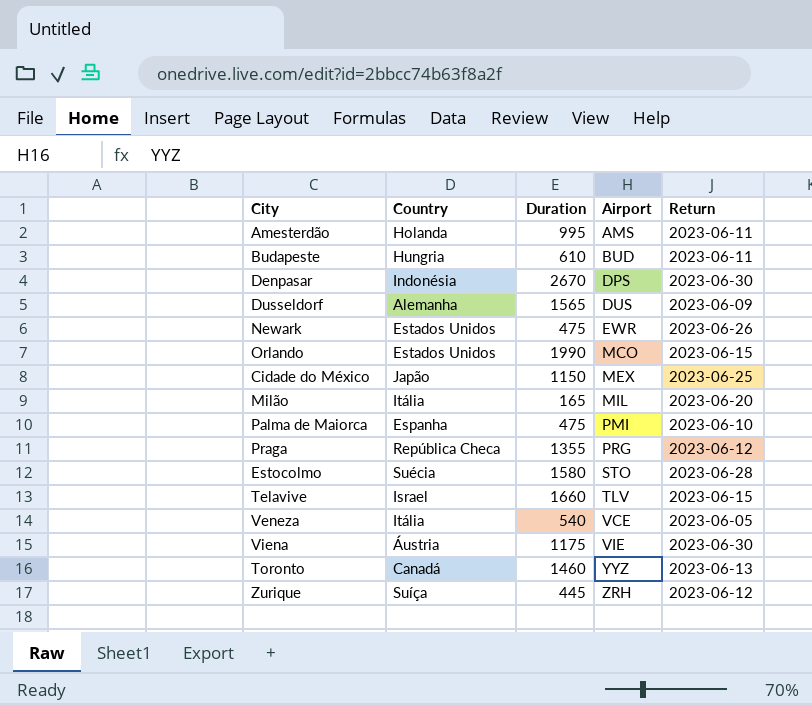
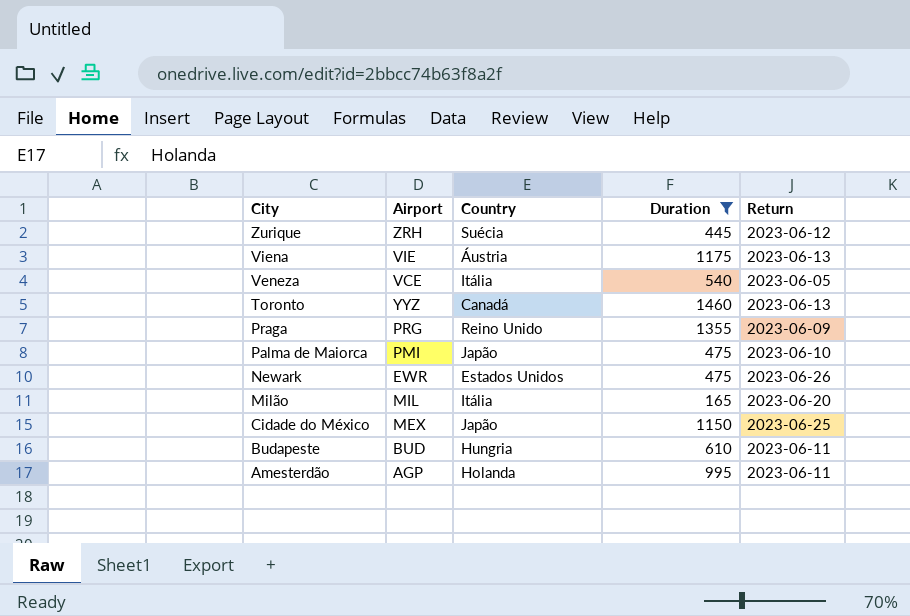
filter: none -> Duration <= 1460
row order: Airport ascending -> City descending
column Airport | position: 4 -> 2
Zurique | Country: Suíça -> Suécia
Viena | Return: 2023-06-30 -> 2023-06-13
Praga | Country: República Checa -> Reino Unido
Praga | Return: 2023-06-12 -> 2023-06-09
Palma de Maiorca | Country: Espanha -> Japão
Amesterdão | Airport: AMS -> AGP

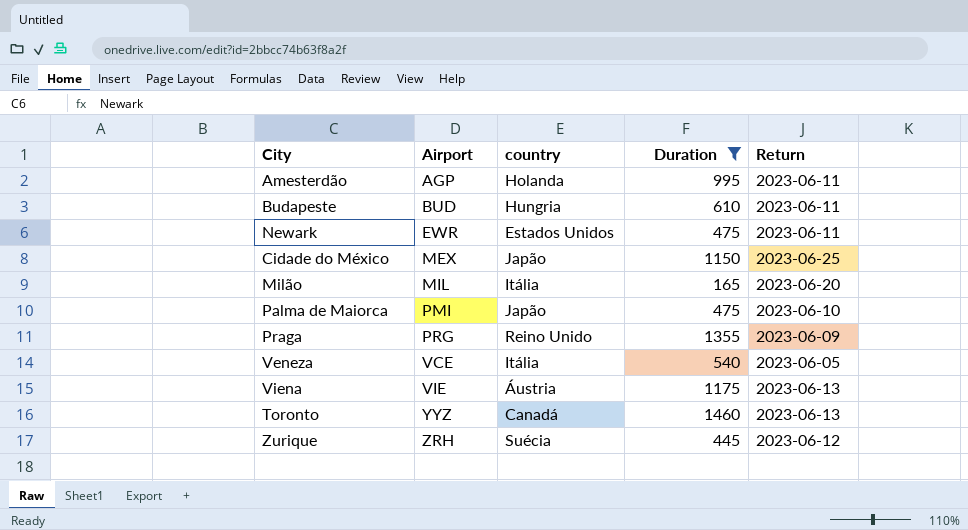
row order: City descending -> Airport ascending
column name: Country -> country
Newark | Return: 2023-06-26 -> 2023-06-11

